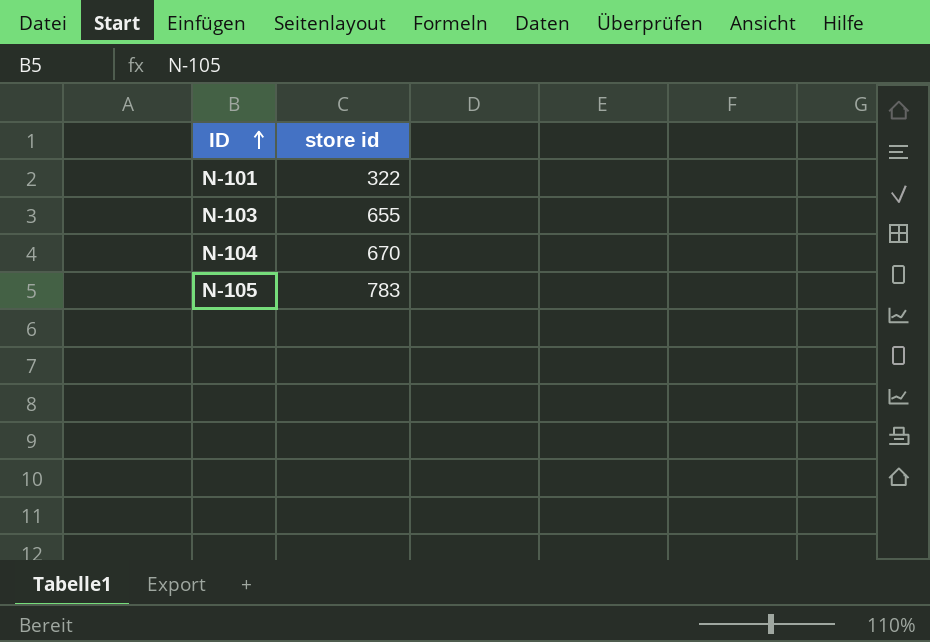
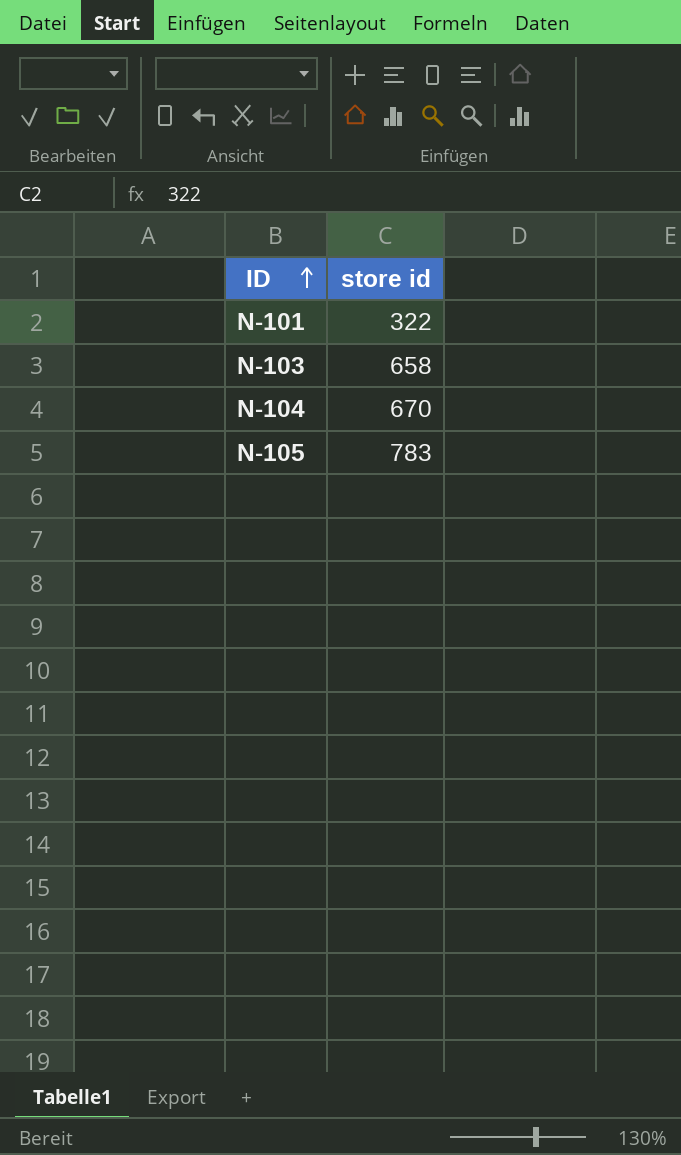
N-103 | store id: 655 -> 658

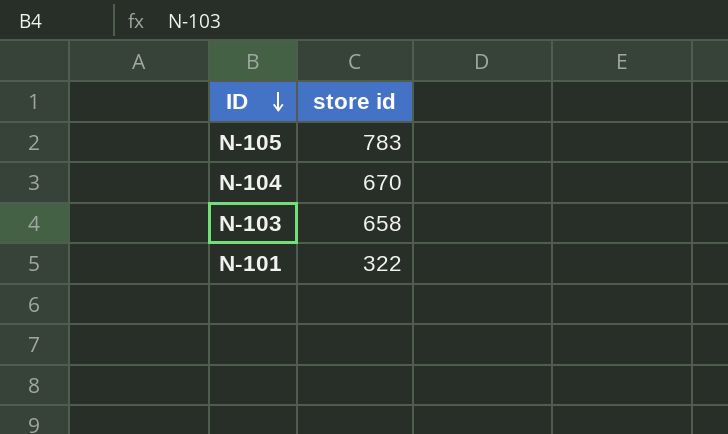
row order: ID ascending -> ID descending

